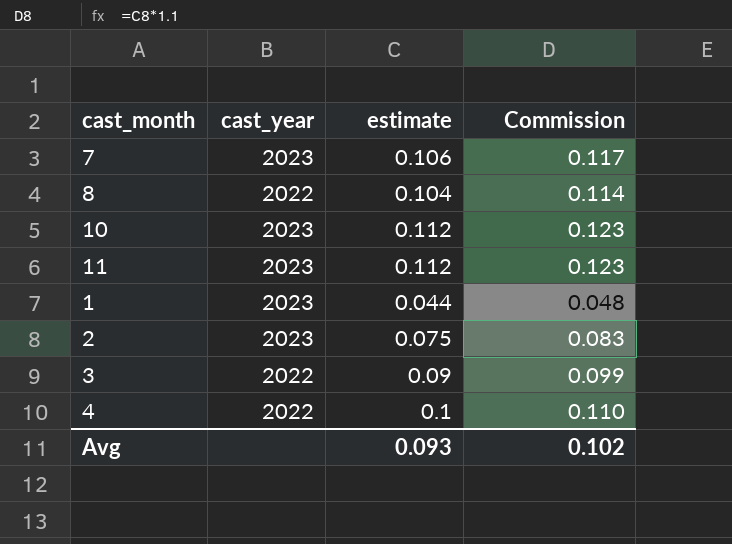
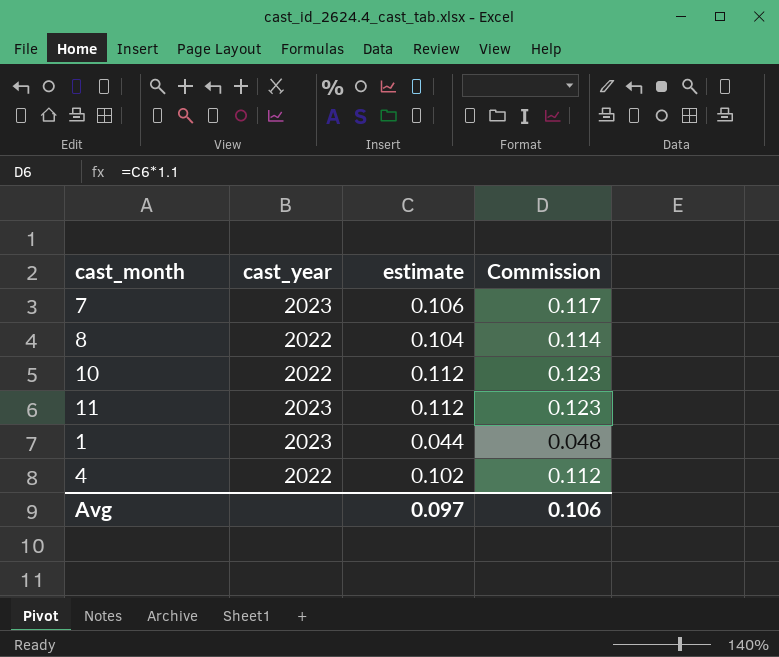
row 2: 2023 | 0.075 | 0.083 -> none
row 3: 2022 | 0.09 | 0.099 -> none
10 | cast_year: 2023 -> 2022
4 | estimate: 0.1 -> 0.102
4 | Commission: 0.110 -> 0.112
Avg | estimate: 0.093 -> 0.097
Avg | Commission: 0.102 -> 0.106

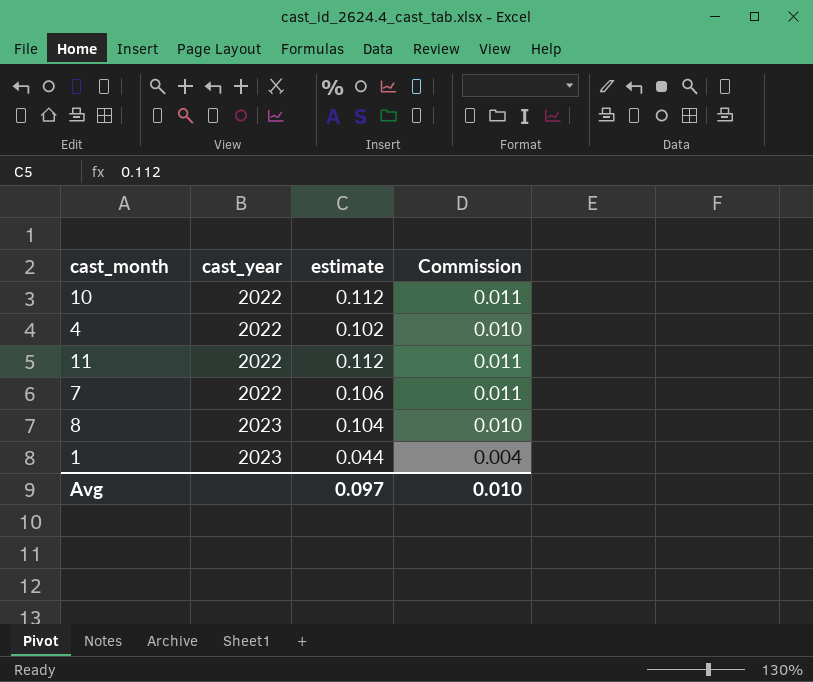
row order: none -> cast_year ascending
column Commission | formula: [estimate] * 1.1 -> [estimate] * 0.1
11 | cast_year: 2023 -> 2022
7 | cast_year: 2023 -> 2022
8 | cast_year: 2022 -> 2023
Avg | Commission: 0.106 -> 0.010

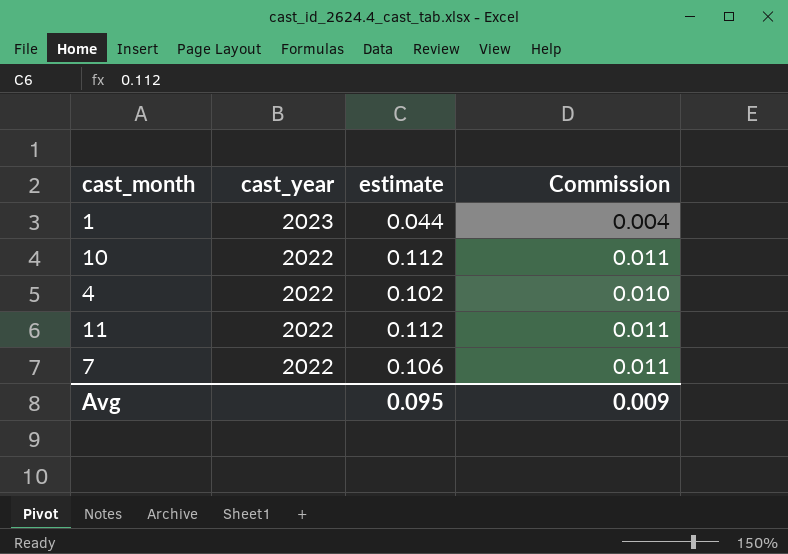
row order: cast_year ascending -> cast_year descending
row 8: 2023 | 0.104 | 0.010 -> none
Avg | estimate: 0.097 -> 0.095
Avg | Commission: 0.010 -> 0.009

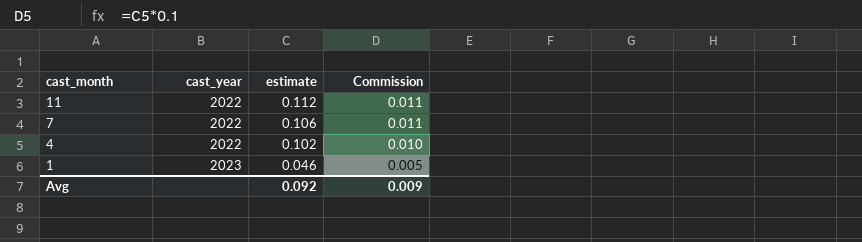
row order: cast_year descending -> cast_month descending
row 10: 2022 | 0.112 | 0.011 -> none
1 | estimate: 0.044 -> 0.046
1 | Commission: 0.004 -> 0.005
Avg | estimate: 0.095 -> 0.092

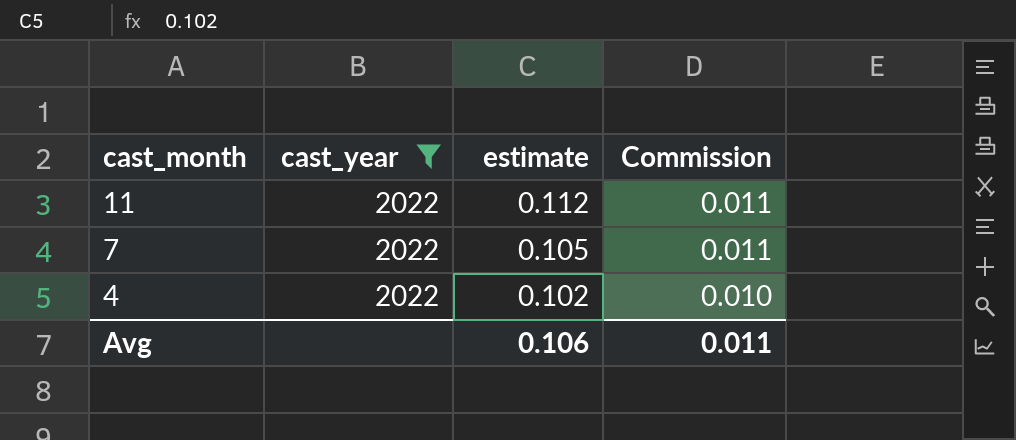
filter: none -> cast_year = 2022
7 | estimate: 0.106 -> 0.105
Avg | estimate: 0.092 -> 0.106
Avg | Commission: 0.009 -> 0.011

